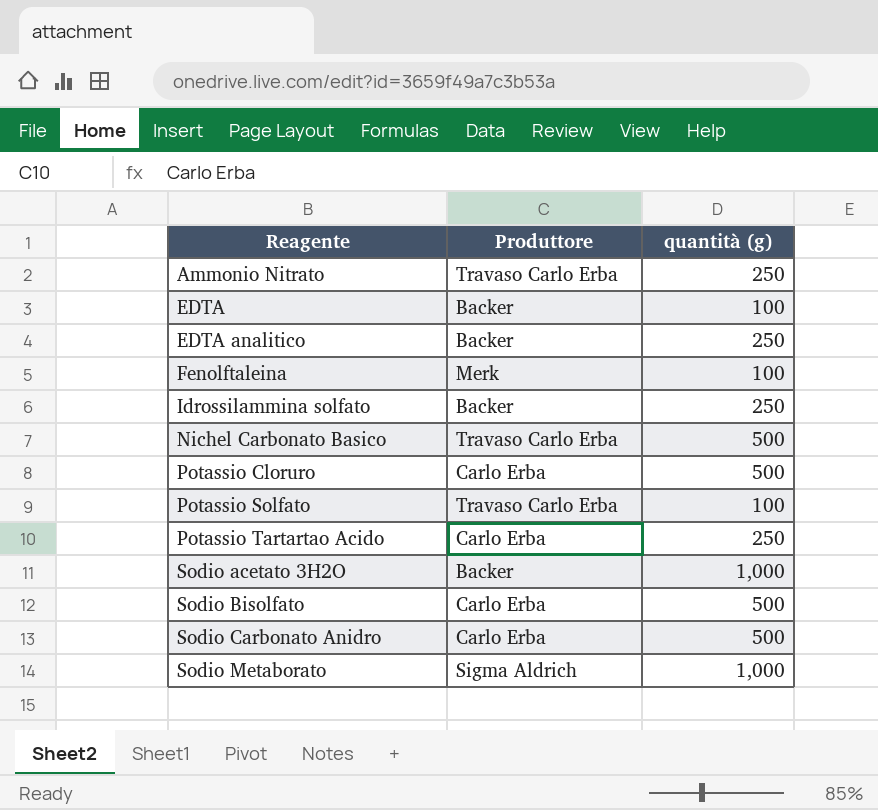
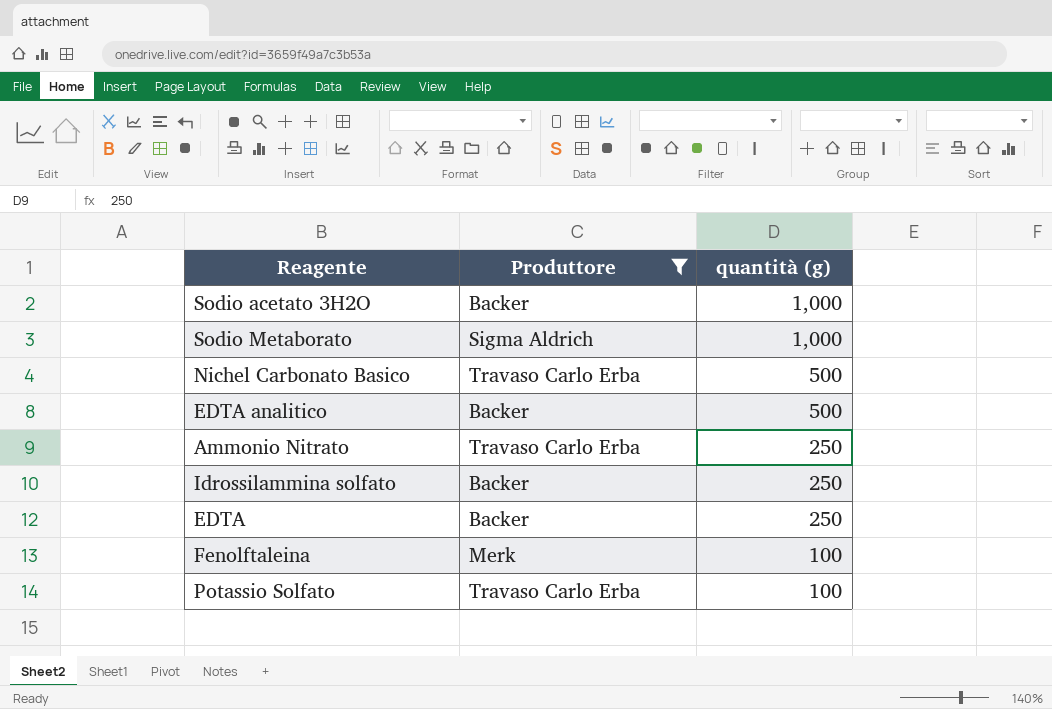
filter: none -> Produttore != Carlo Erba
row order: Reagente ascending -> quantità (g) descending
EDTA analitico | quantità (g): 250 -> 500
EDTA | quantità (g): 100 -> 250

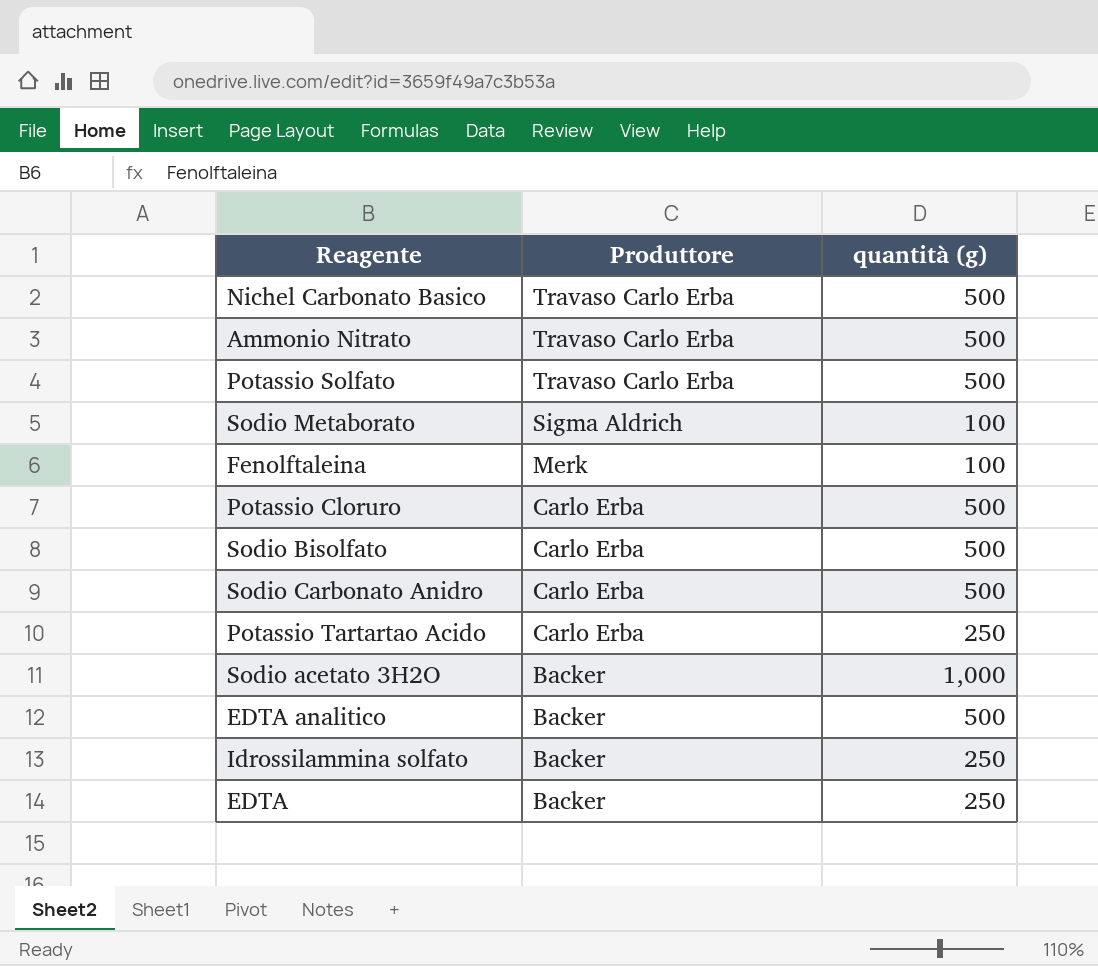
filter: Produttore != Carlo Erba -> none
row order: quantità (g) descending -> Produttore descending
Ammonio Nitrato | quantità (g): 250 -> 500
Potassio Solfato | quantità (g): 100 -> 500
Sodio Metaborato | quantità (g): 1,000 -> 100

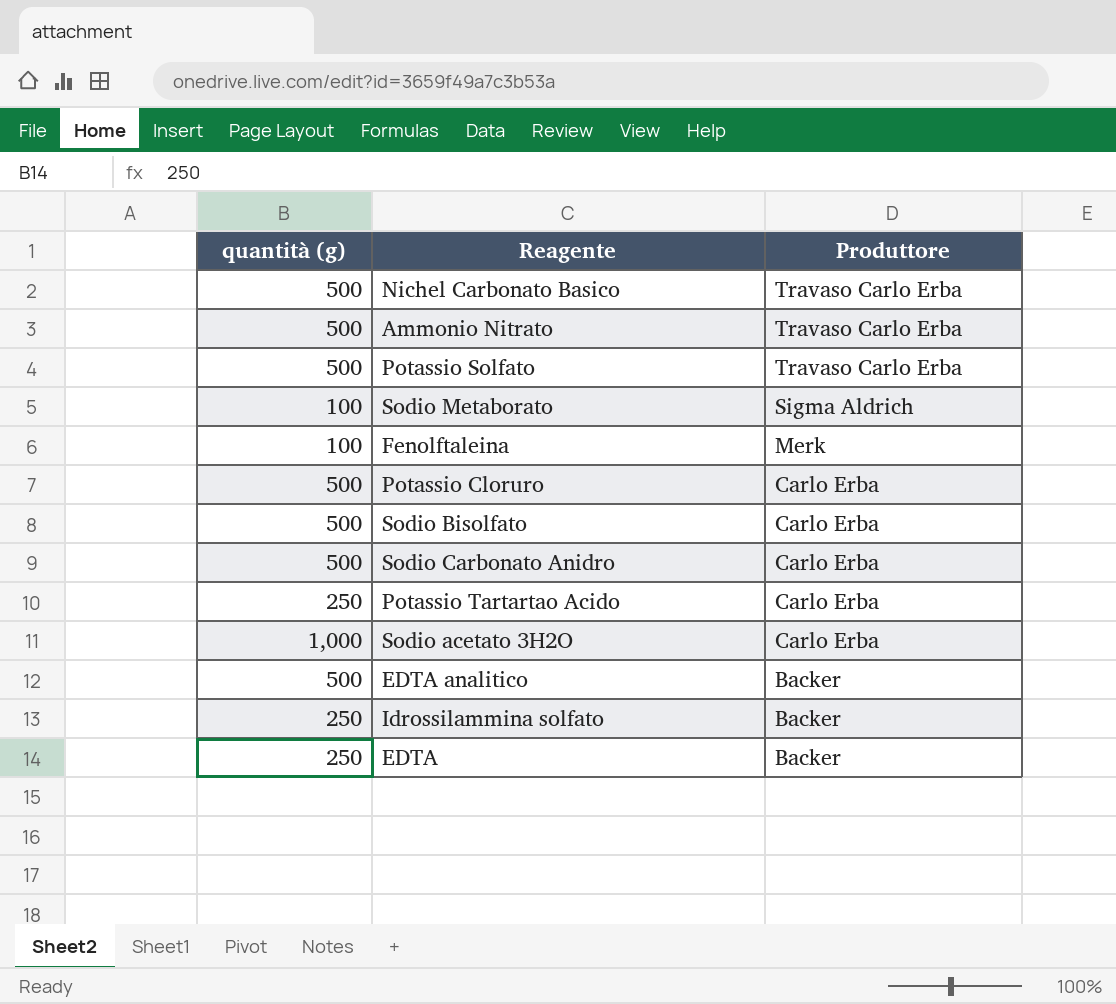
column quantità (g) | position: 3 -> 1
Sodio acetato 3H2O | Produttore: Backer -> Carlo Erba

